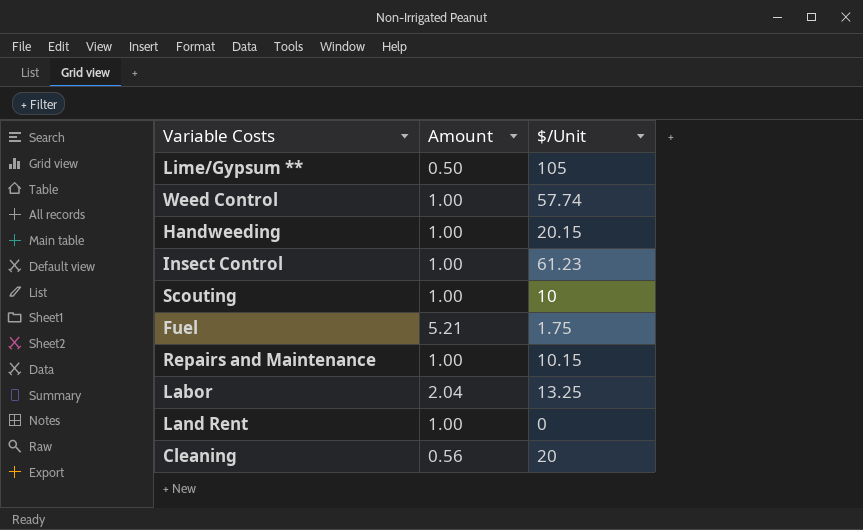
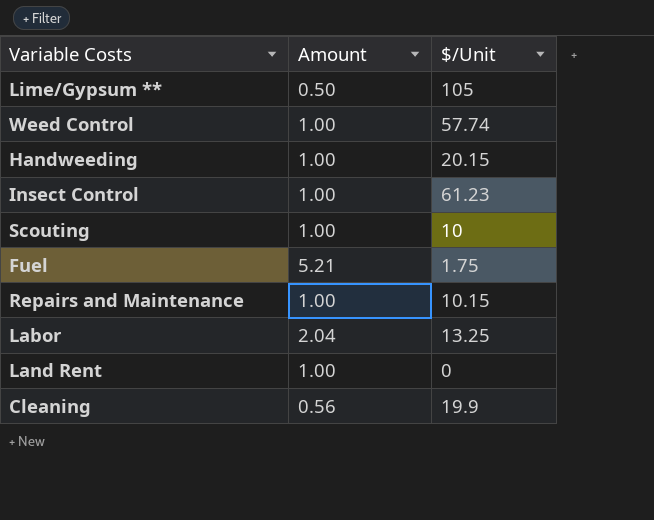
Cleaning | $/Unit: 20 -> 19.9

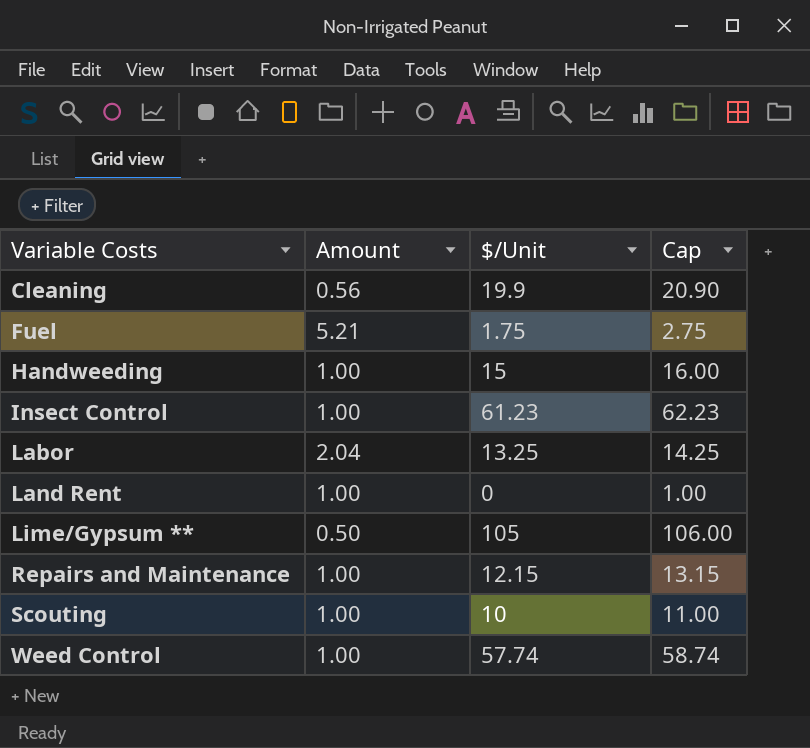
row order: none -> Variable Costs ascending
column Cap | formula: none -> [$/Unit] + 1
Handweeding | $/Unit: 20.15 -> 15
Repairs and Maintenance | $/Unit: 10.15 -> 12.15

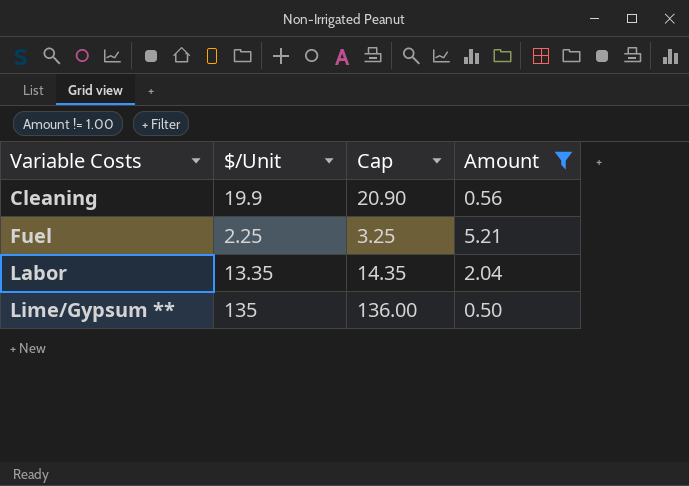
filter: none -> Amount != 1.00
column Amount | position: 2 -> 4
Fuel | $/Unit: 1.75 -> 2.25
Fuel | Cap: 2.75 -> 3.25
Labor | $/Unit: 13.25 -> 13.35
Labor | Cap: 14.25 -> 14.35
Lime/Gypsum ** | $/Unit: 105 -> 135
Lime/Gypsum ** | Cap: 106.00 -> 136.00

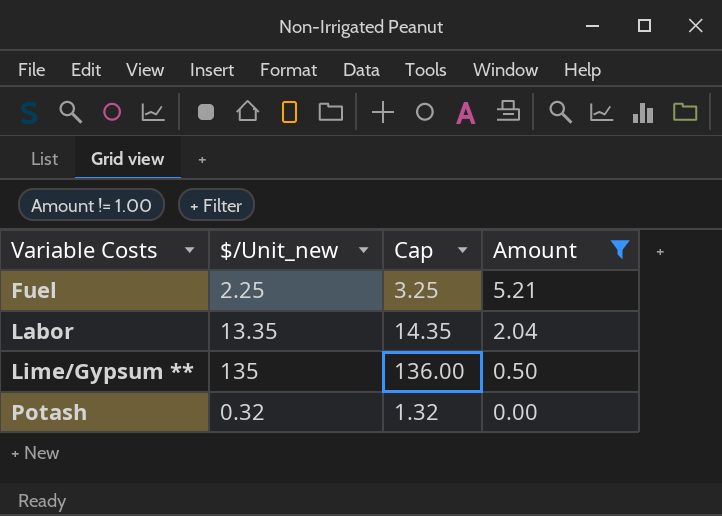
column name: $/Unit -> $/Unit_new
row Cleaning: 19.9 | 20.90 | 0.56 -> none
row Potash: none -> 0.32 | 1.32 | 0.00

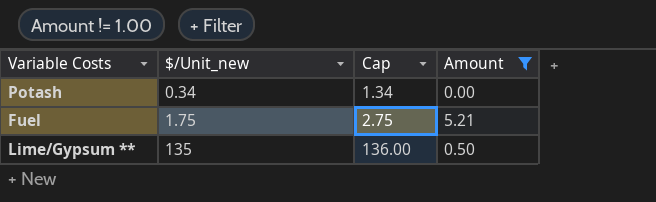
row order: Variable Costs ascending -> $/Unit_new ascending
row Labor: 13.35 | 14.35 | 2.04 -> none
Potash | $/Unit_new: 0.32 -> 0.34
Potash | Cap: 1.32 -> 1.34
Fuel | $/Unit_new: 2.25 -> 1.75
Fuel | Cap: 3.25 -> 2.75

